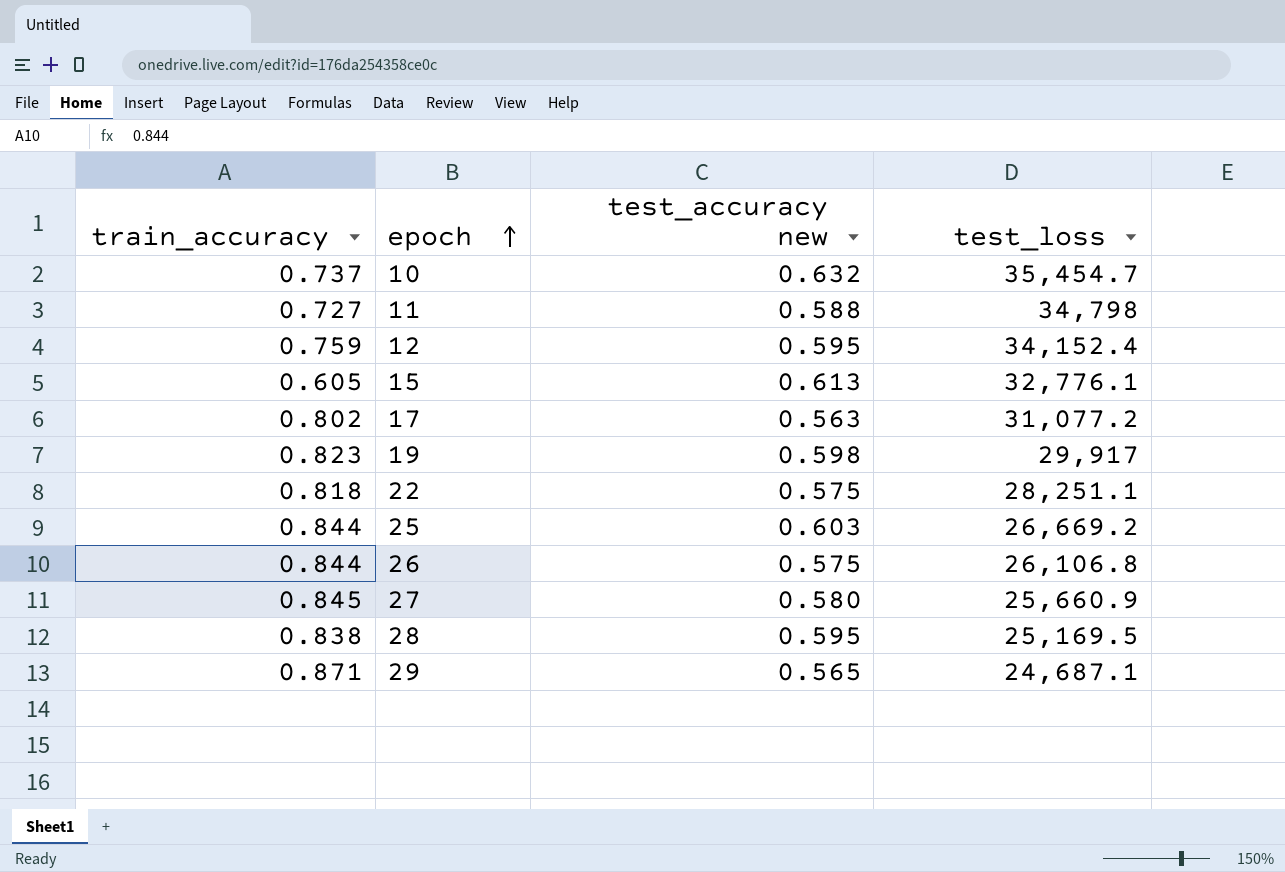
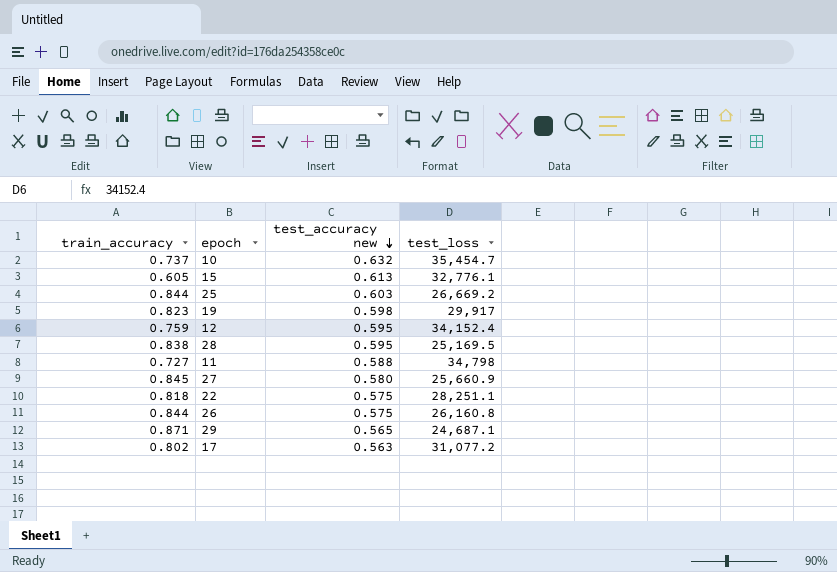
row order: epoch ascending -> test_accuracy new descending
26 | test_loss: 26,106.8 -> 26,160.8

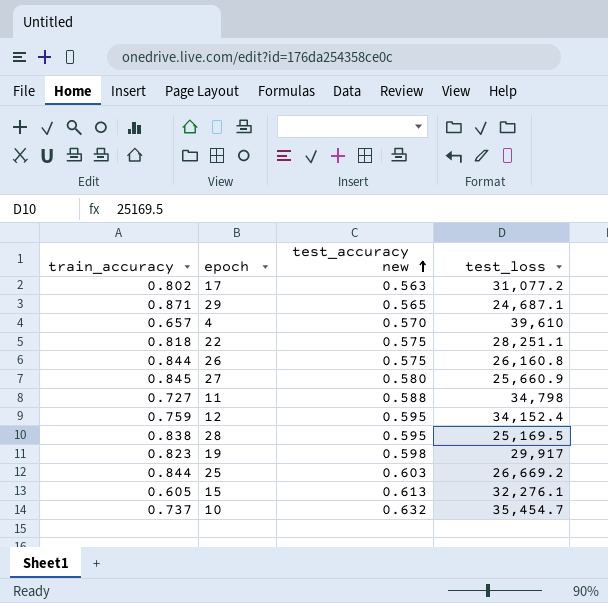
row order: test_accuracy new descending -> test_accuracy new ascending
row 4: none -> 0.657 | 0.570 | 39,610
15 | test_loss: 32,776.1 -> 32,276.1

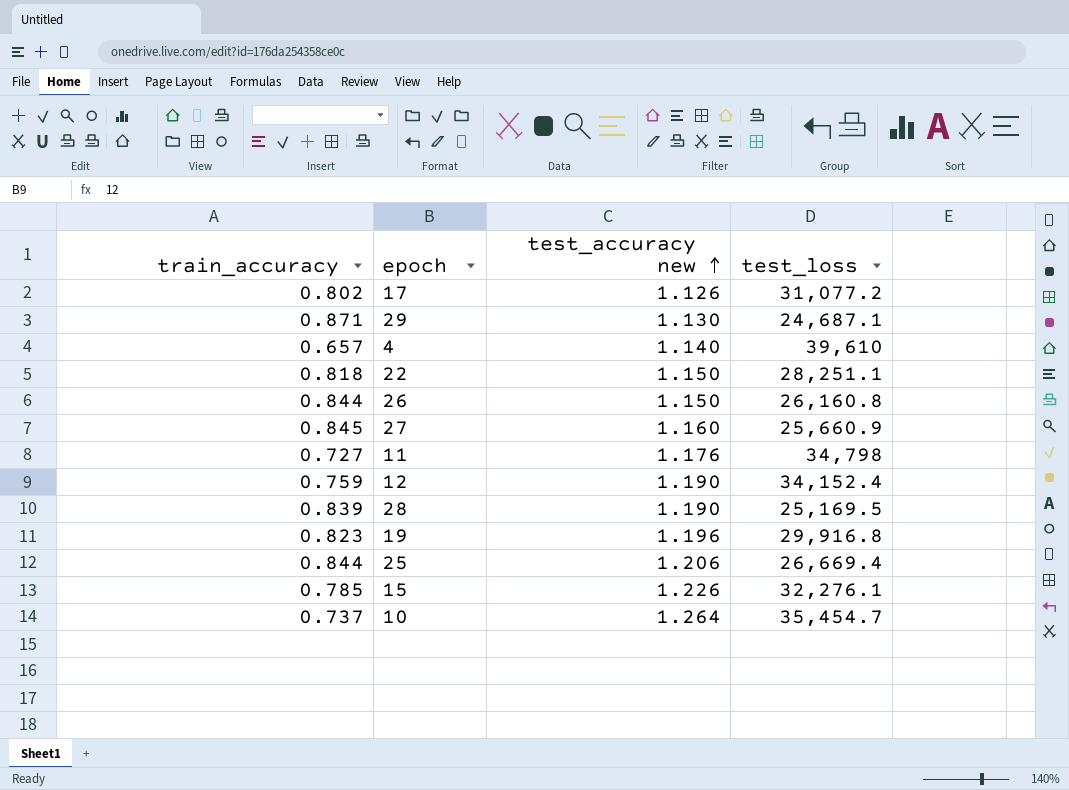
17 | test_accuracy new: 0.563 -> 1.126
29 | test_accuracy new: 0.565 -> 1.130
4 | test_accuracy new: 0.570 -> 1.140
22 | test_accuracy new: 0.575 -> 1.150
26 | test_accuracy new: 0.575 -> 1.150
27 | test_accuracy new: 0.580 -> 1.160
11 | test_accuracy new: 0.588 -> 1.176
12 | test_accuracy new: 0.595 -> 1.190
28 | train_accuracy: 0.838 -> 0.839
28 | test_accuracy new: 0.595 -> 1.190
19 | test_accuracy new: 0.598 -> 1.196
19 | test_loss: 29,917 -> 29,916.8
25 | test_accuracy new: 0.603 -> 1.206
25 | test_loss: 26,669.2 -> 26,669.4
15 | train_accuracy: 0.605 -> 0.785
15 | test_accuracy new: 0.613 -> 1.226
10 | test_accuracy new: 0.632 -> 1.264

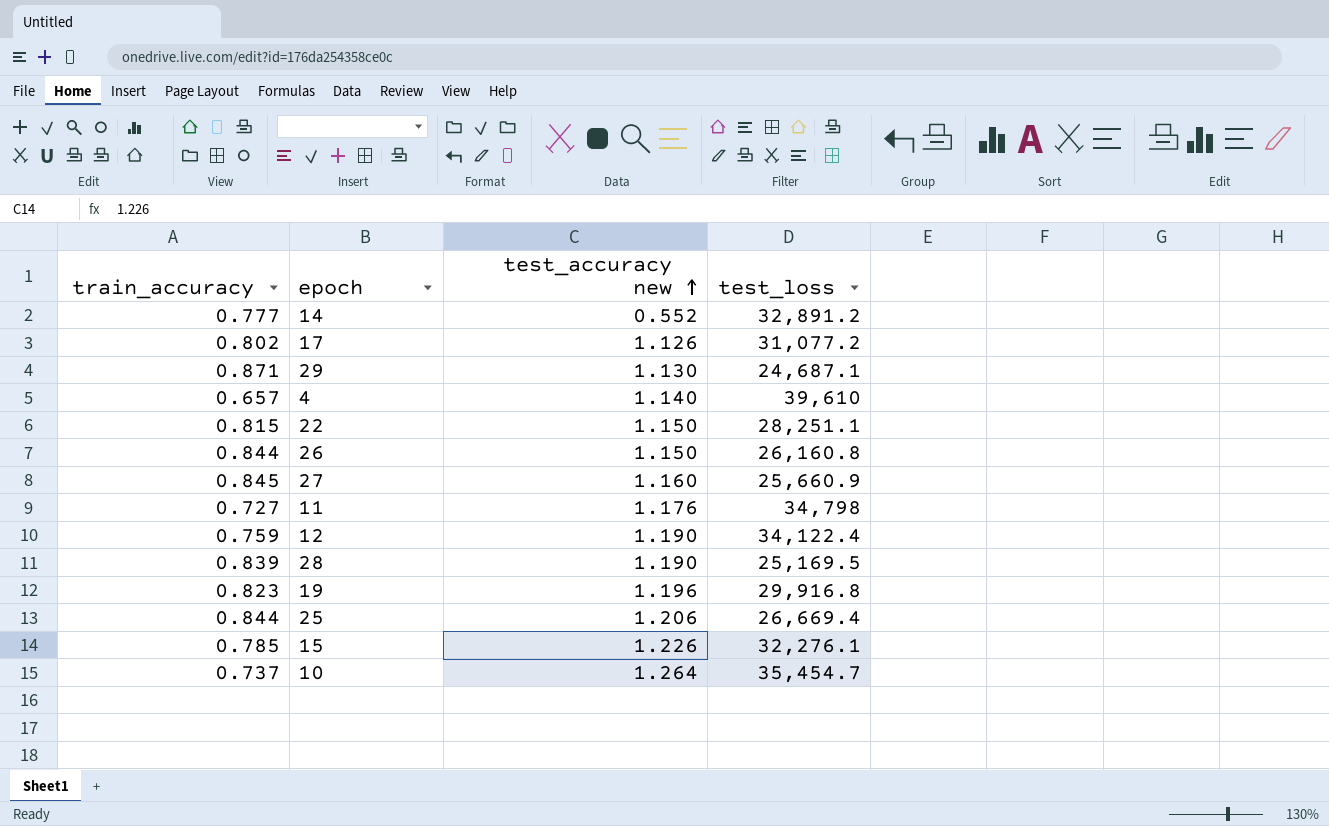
row 14: none -> 0.777 | 0.552 | 32,891.2
22 | train_accuracy: 0.818 -> 0.815
12 | test_loss: 34,152.4 -> 34,122.4

